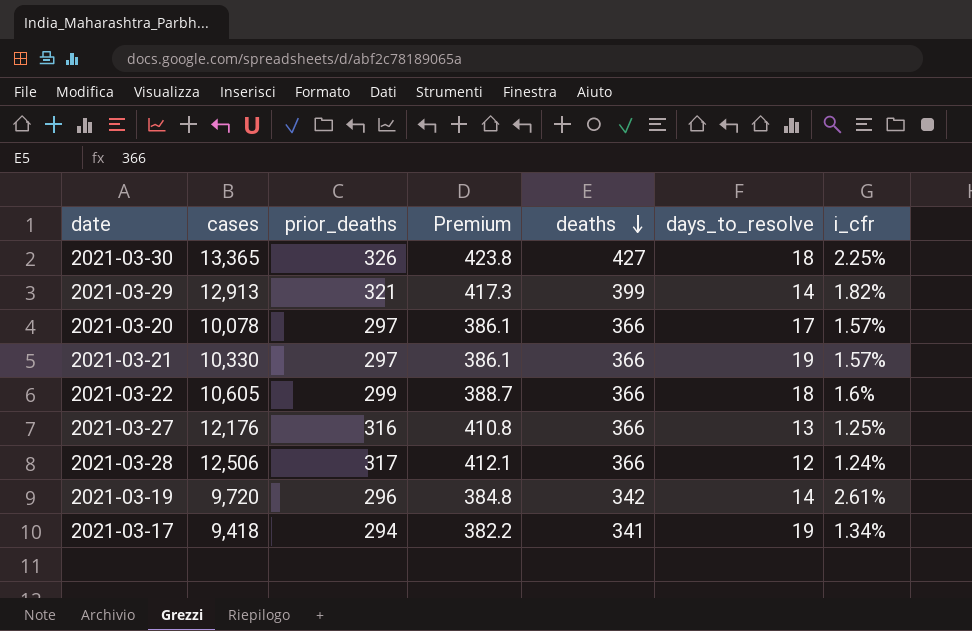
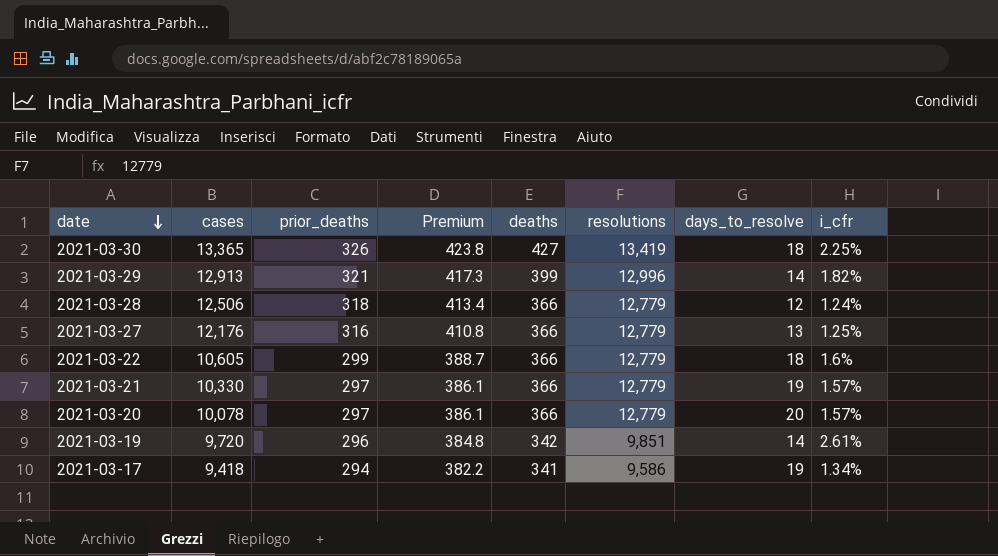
row order: deaths descending -> date descending
column resolutions | position: none -> 6
2021-03-28 | prior_deaths: 317 -> 318
2021-03-28 | Premium: 412.1 -> 413.4
2021-03-20 | days_to_resolve: 17 -> 20

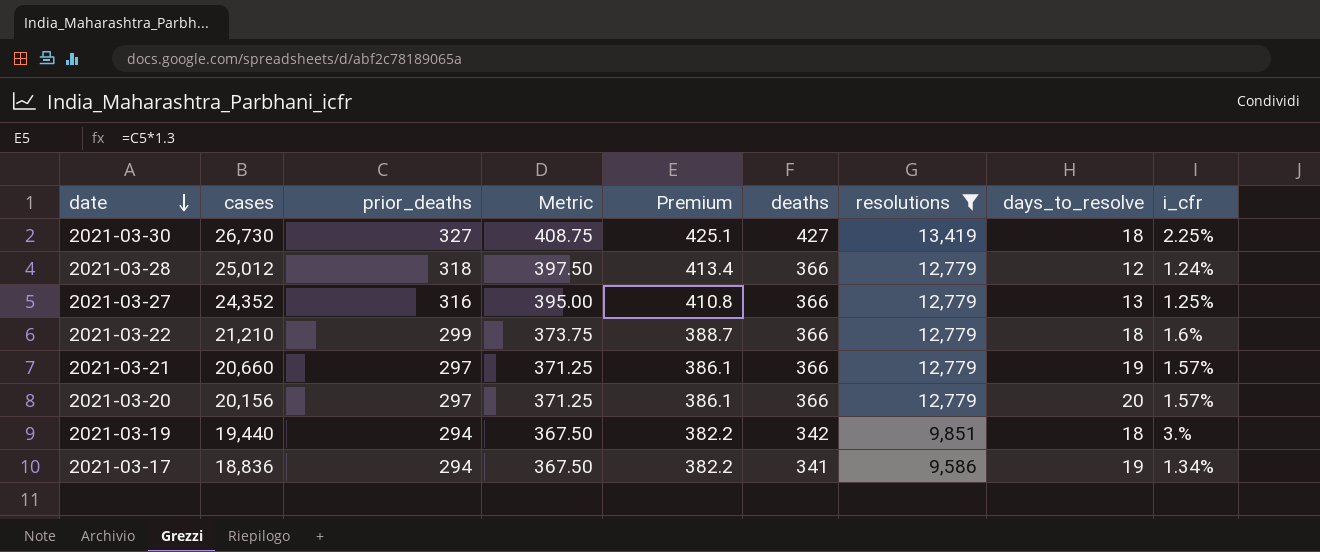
filter: none -> resolutions != 12,996
column Metric | formula: none -> [prior_deaths] * 1.25
2021-03-30 | cases: 13,365 -> 26,730
2021-03-30 | prior_deaths: 326 -> 327
2021-03-30 | Premium: 423.8 -> 425.1
2021-03-28 | cases: 12,506 -> 25,012
2021-03-27 | cases: 12,176 -> 24,352
2021-03-22 | cases: 10,605 -> 21,210
2021-03-21 | cases: 10,330 -> 20,660
2021-03-20 | cases: 10,078 -> 20,156
2021-03-19 | cases: 9,720 -> 19,440
2021-03-19 | prior_deaths: 296 -> 294
2021-03-19 | Premium: 384.8 -> 382.2
2021-03-19 | days_to_resolve: 14 -> 18
2021-03-19 | i_cfr: 2.61% -> 3.%
2021-03-17 | cases: 9,418 -> 18,836

